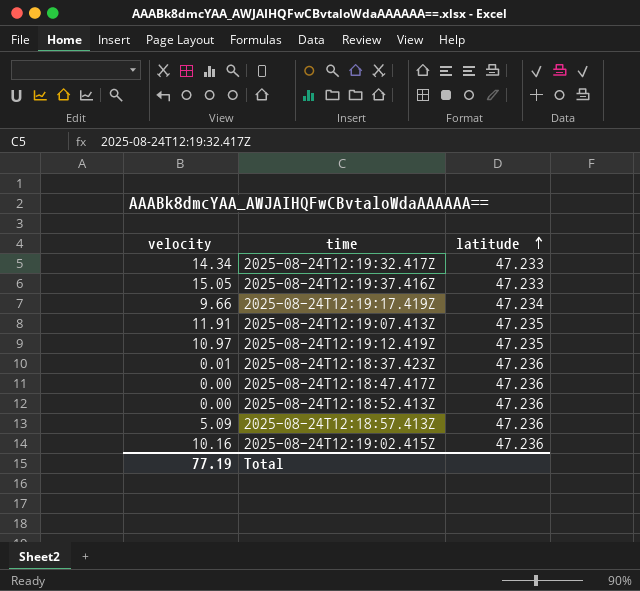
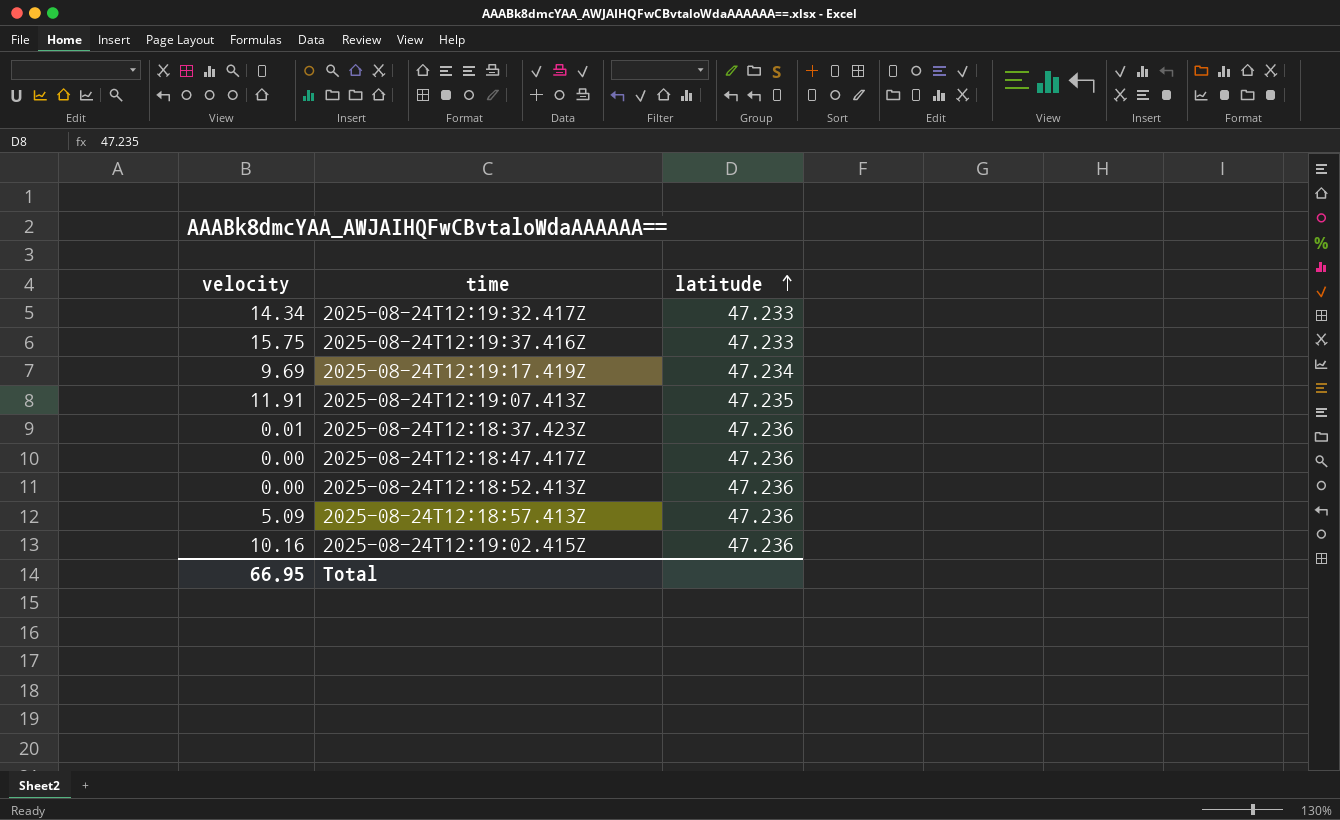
row 2025-08-24T12:19:12.419Z: 10.97 | 47.235 -> none
2025-08-24T12:19:37.416Z | velocity: 15.05 -> 15.75
2025-08-24T12:19:17.419Z | velocity: 9.66 -> 9.69
Total | velocity: 77.19 -> 66.95

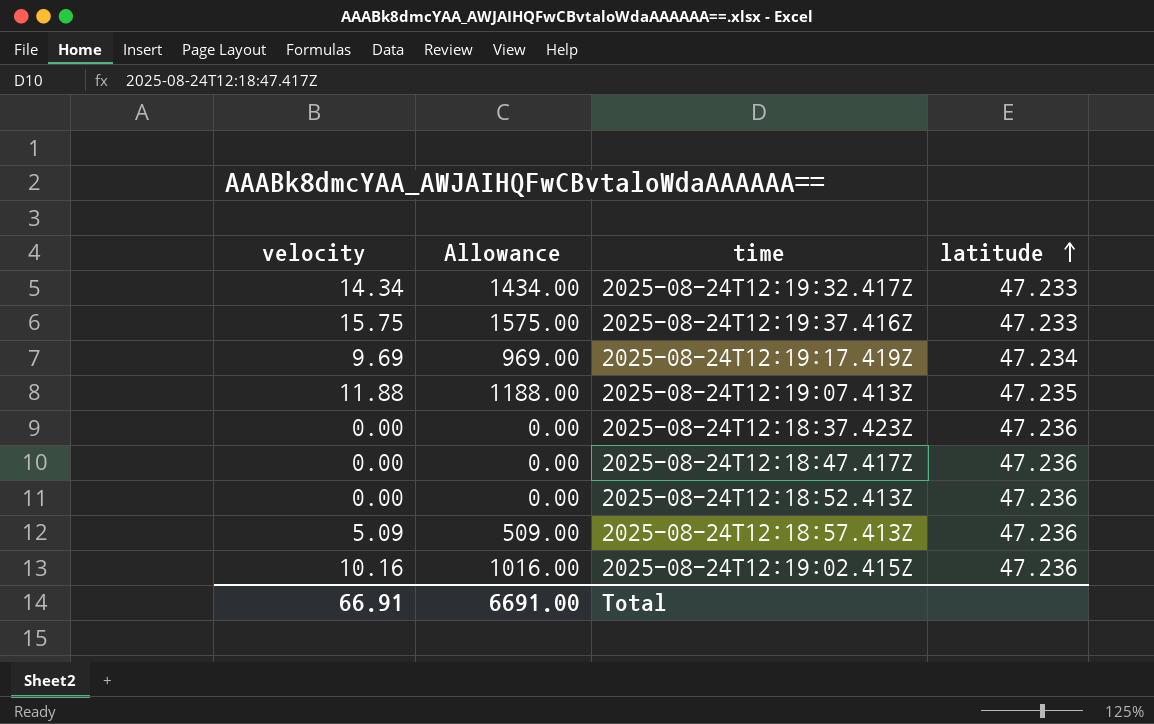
column Allowance | formula: none -> [velocity] * 100
2025-08-24T12:19:07.413Z | velocity: 11.91 -> 11.88
2025-08-24T12:18:37.423Z | velocity: 0.01 -> 0.00
Total | velocity: 66.95 -> 66.91

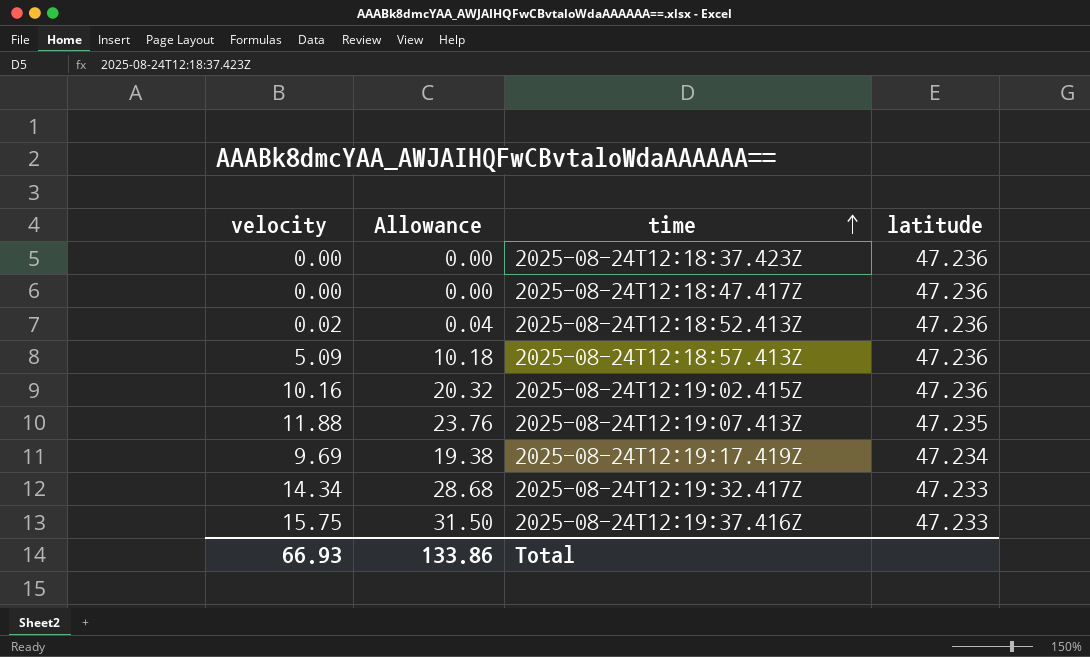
row order: latitude ascending -> time ascending
column Allowance | formula: [velocity] * 100 -> [velocity] * 2
2025-08-24T12:18:52.413Z | velocity: 0.00 -> 0.02
Total | velocity: 66.91 -> 66.93
Total | Allowance: 6691.00 -> 133.86

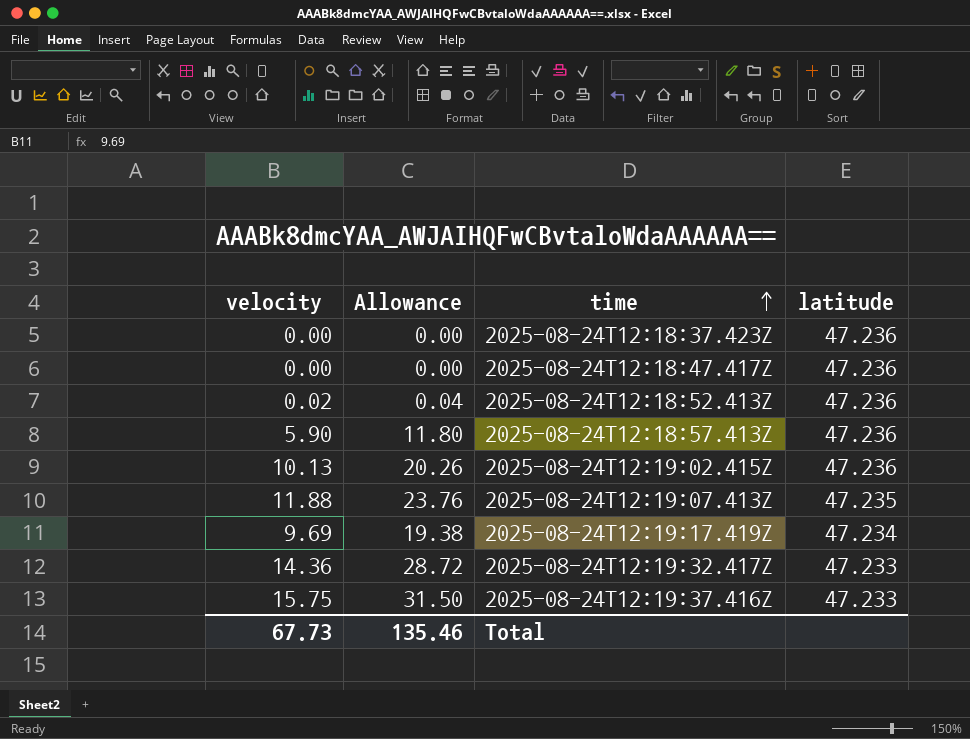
2025-08-24T12:18:57.413Z | velocity: 5.09 -> 5.90
2025-08-24T12:18:57.413Z | Allowance: 10.18 -> 11.80
2025-08-24T12:19:02.415Z | velocity: 10.16 -> 10.13
2025-08-24T12:19:02.415Z | Allowance: 20.32 -> 20.26
2025-08-24T12:19:32.417Z | velocity: 14.34 -> 14.36
2025-08-24T12:19:32.417Z | Allowance: 28.68 -> 28.72
Total | velocity: 66.93 -> 67.73
Total | Allowance: 133.86 -> 135.46

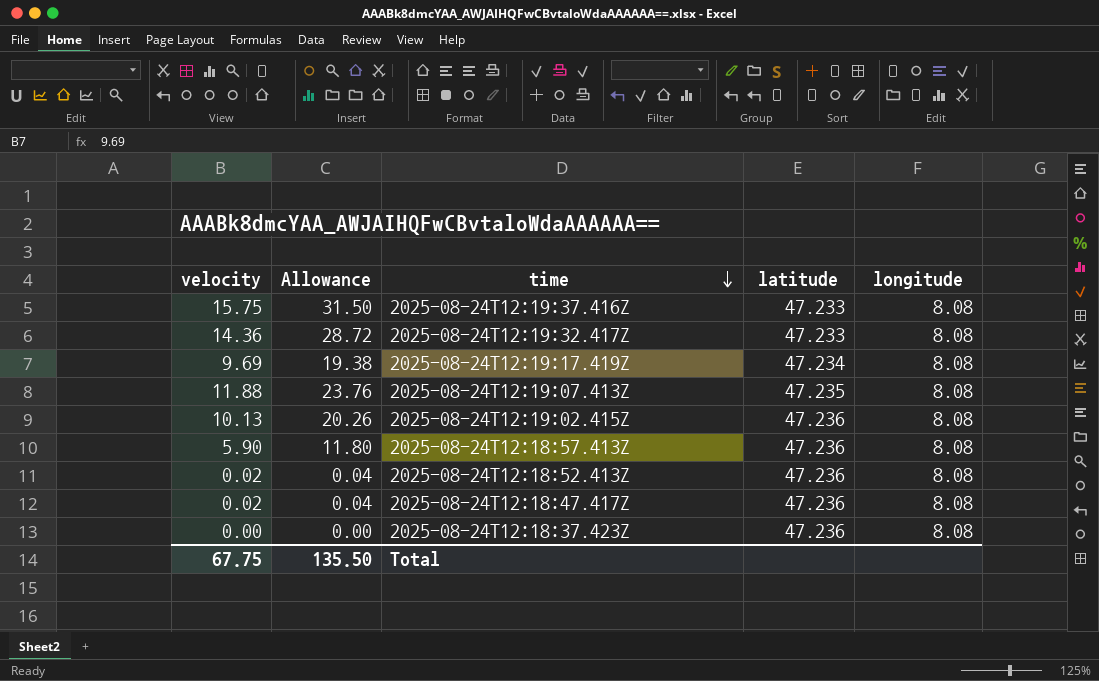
row order: time ascending -> time descending
column longitude | position: none -> 5
2025-08-24T12:18:47.417Z | velocity: 0.00 -> 0.02
2025-08-24T12:18:47.417Z | Allowance: 0.00 -> 0.04
Total | velocity: 67.73 -> 67.75
Total | Allowance: 135.46 -> 135.50

